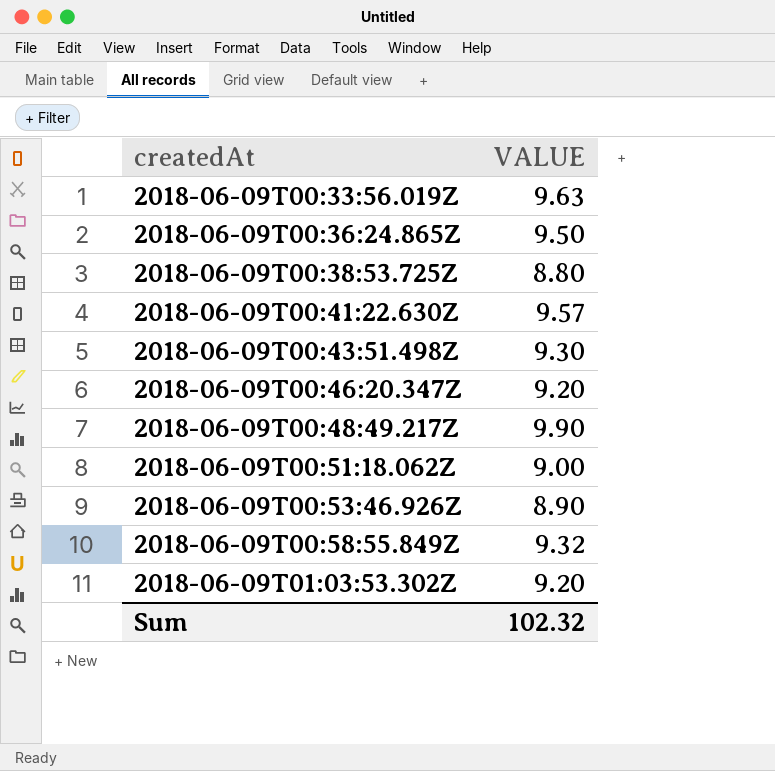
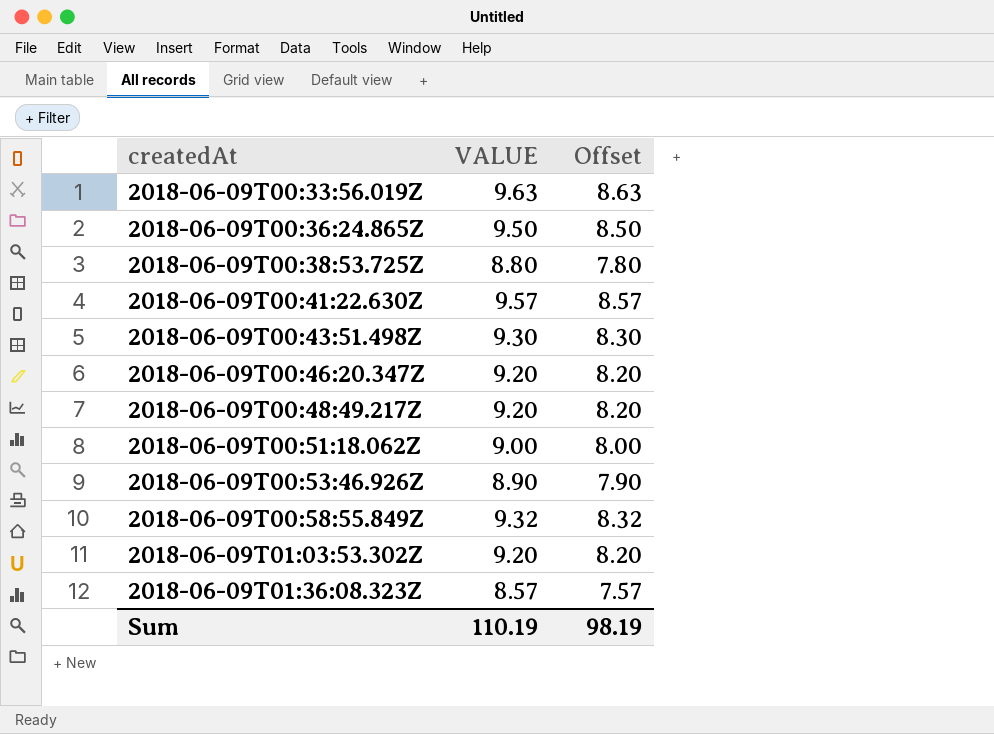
column Offset | formula: none -> [VALUE] - 1
2018-06-09T00:48:49.217Z | VALUE: 9.90 -> 9.20
row 2018-06-09T01:36:08.323Z: none -> 8.57 | 7.57
Sum | VALUE: 102.32 -> 110.19

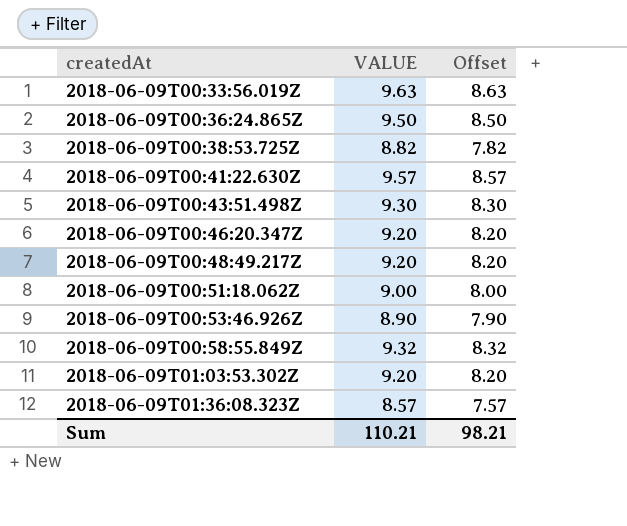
2018-06-09T00:38:53.725Z | VALUE: 8.80 -> 8.82
2018-06-09T00:38:53.725Z | Offset: 7.80 -> 7.82
Sum | VALUE: 110.19 -> 110.21
Sum | Offset: 98.19 -> 98.21

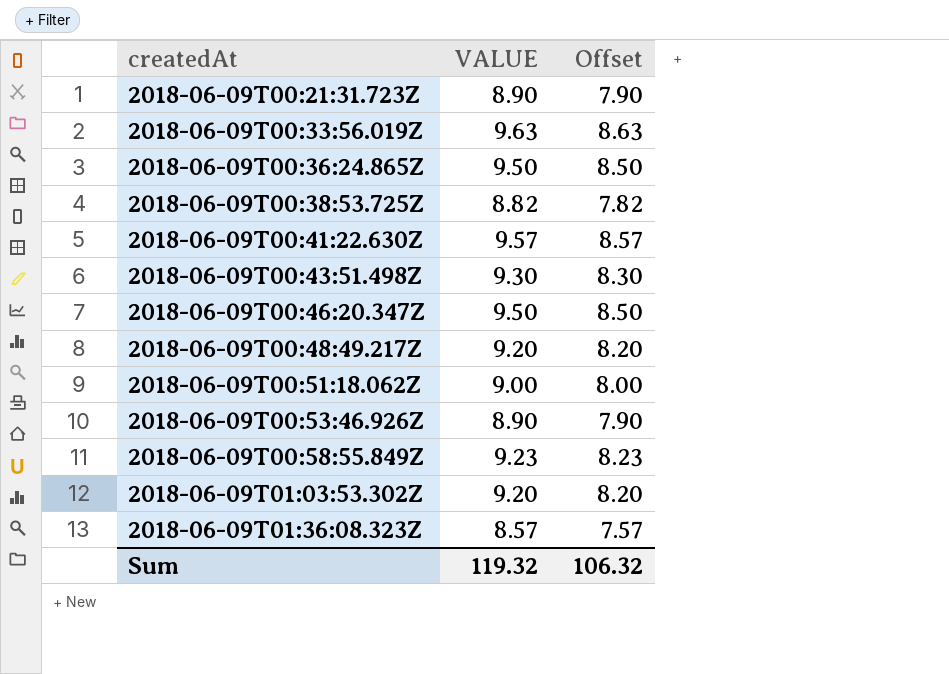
row 2018-06-09T00:21:31.723Z: none -> 8.90 | 7.90
2018-06-09T00:46:20.347Z | VALUE: 9.20 -> 9.50
2018-06-09T00:46:20.347Z | Offset: 8.20 -> 8.50
2018-06-09T00:58:55.849Z | VALUE: 9.32 -> 9.23
2018-06-09T00:58:55.849Z | Offset: 8.32 -> 8.23
Sum | VALUE: 110.21 -> 119.32
Sum | Offset: 98.21 -> 106.32

